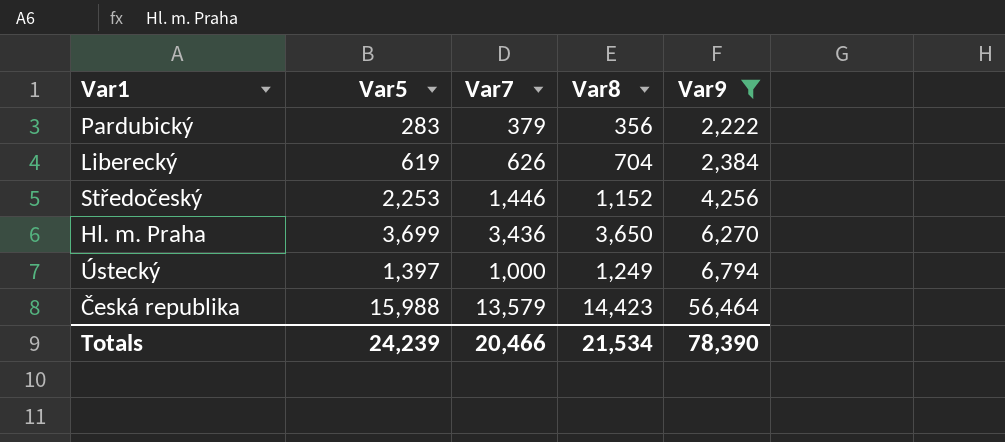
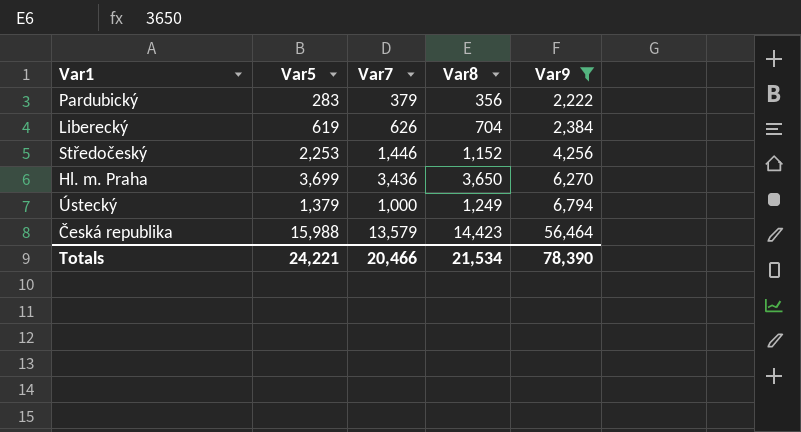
Ústecký | Var5: 1,397 -> 1,379
Totals | Var5: 24,239 -> 24,221

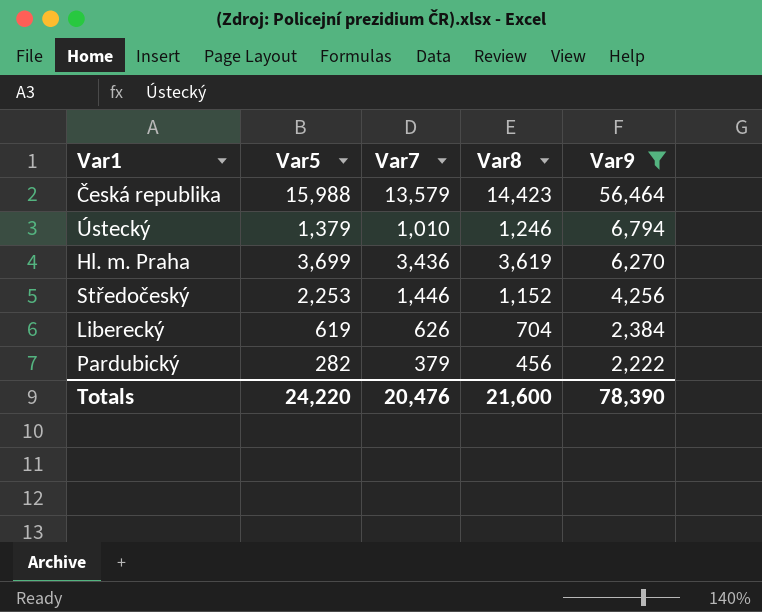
row order: Var9 ascending -> Var9 descending
Ústecký | Var7: 1,000 -> 1,010
Ústecký | Var8: 1,249 -> 1,246
Hl. m. Praha | Var8: 3,650 -> 3,619
Pardubický | Var5: 283 -> 282
Pardubický | Var8: 356 -> 456
Totals | Var5: 24,221 -> 24,220
Totals | Var7: 20,466 -> 20,476
Totals | Var8: 21,534 -> 21,600

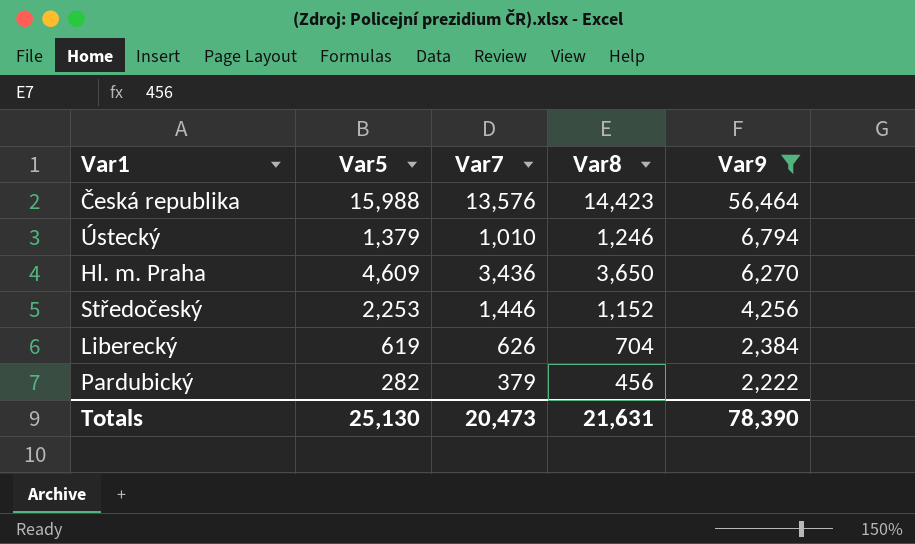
Česká republika | Var7: 13,579 -> 13,576
Hl. m. Praha | Var5: 3,699 -> 4,609
Hl. m. Praha | Var8: 3,619 -> 3,650
Totals | Var5: 24,220 -> 25,130
Totals | Var7: 20,476 -> 20,473
Totals | Var8: 21,600 -> 21,631

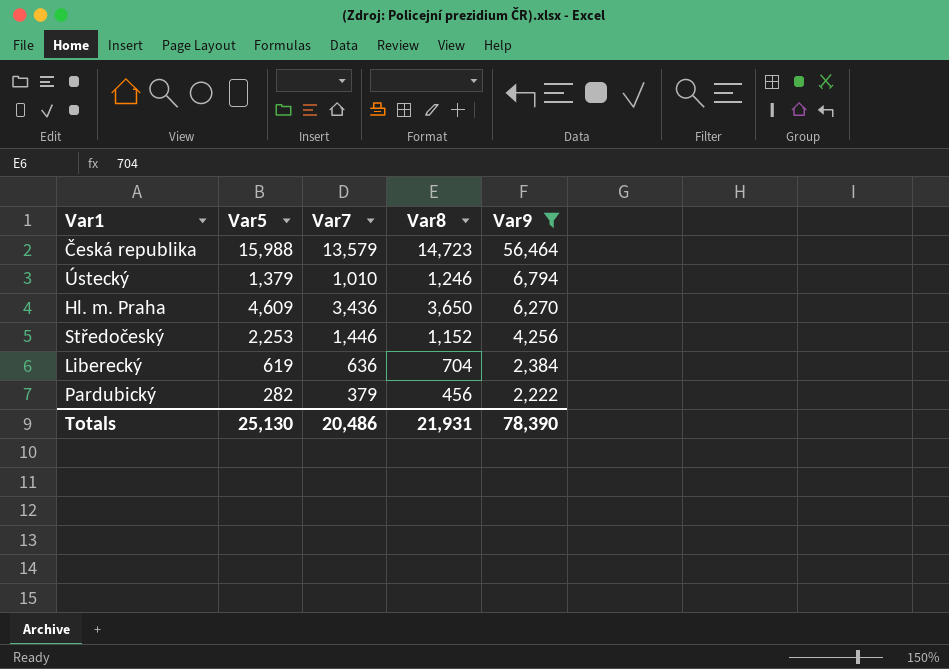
Česká republika | Var7: 13,576 -> 13,579
Česká republika | Var8: 14,423 -> 14,723
Liberecký | Var7: 626 -> 636
Totals | Var7: 20,473 -> 20,486
Totals | Var8: 21,631 -> 21,931

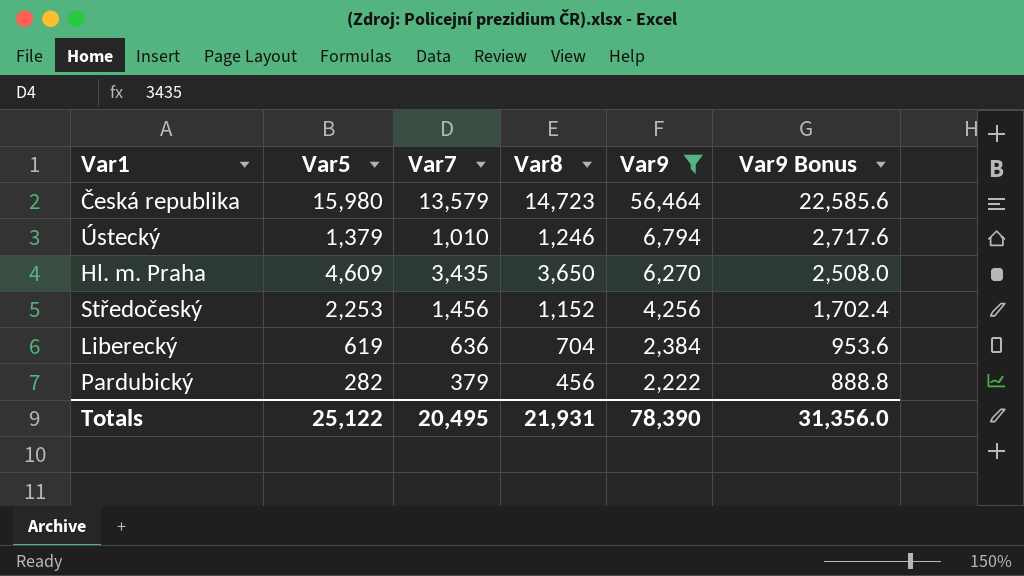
column Var9 Bonus | formula: none -> [Var9] * 0.4
Česká republika | Var5: 15,988 -> 15,980
Hl. m. Praha | Var7: 3,436 -> 3,435
Středočeský | Var7: 1,446 -> 1,456
Totals | Var5: 25,130 -> 25,122
Totals | Var7: 20,486 -> 20,495

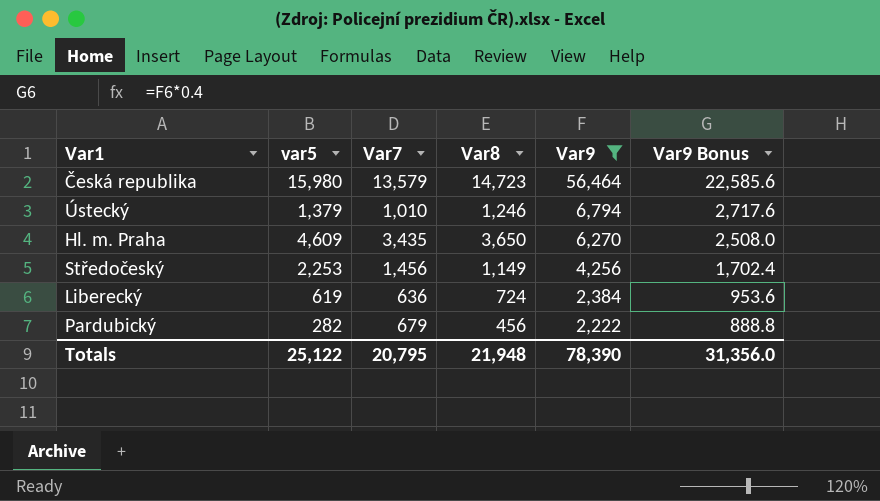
column name: Var5 -> var5
Středočeský | Var8: 1,152 -> 1,149
Liberecký | Var8: 704 -> 724
Pardubický | Var7: 379 -> 679
Totals | Var7: 20,495 -> 20,795
Totals | Var8: 21,931 -> 21,948

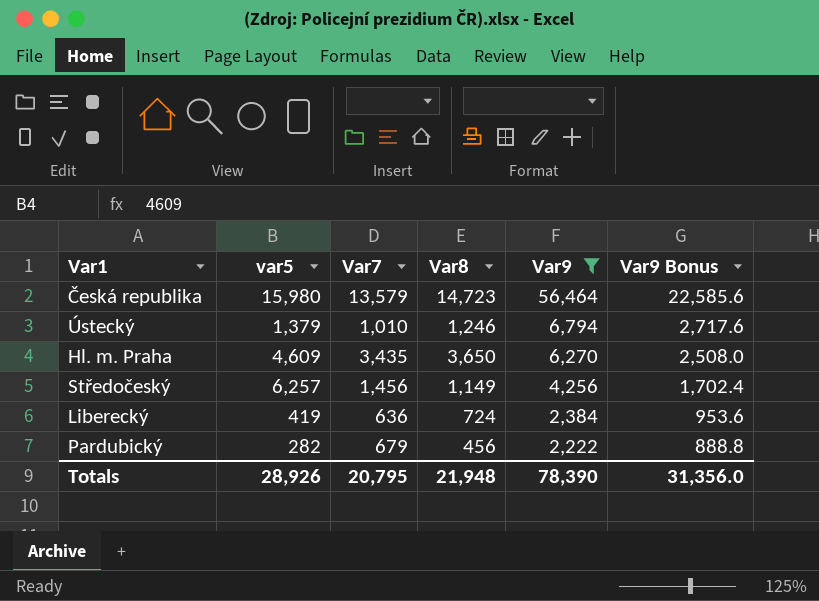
Středočeský | var5: 2,253 -> 6,257
Liberecký | var5: 619 -> 419
Totals | var5: 25,122 -> 28,926

